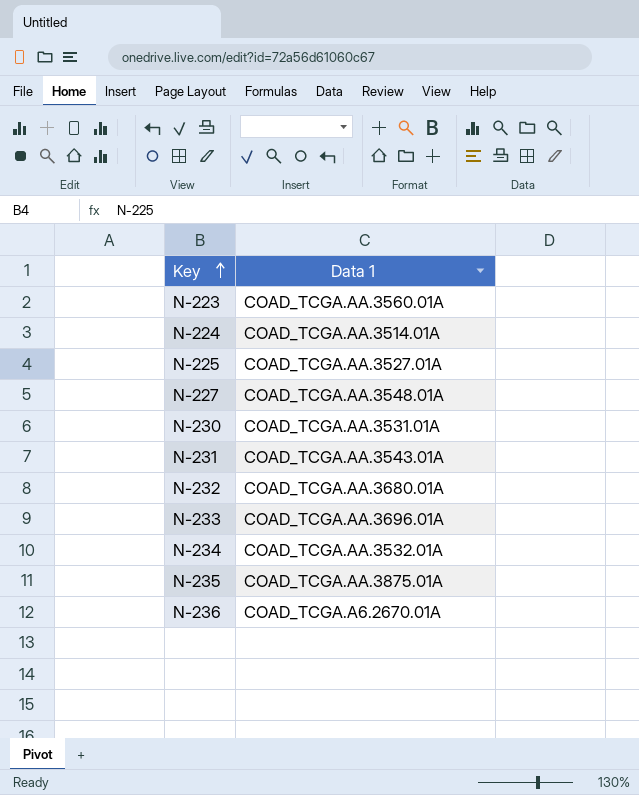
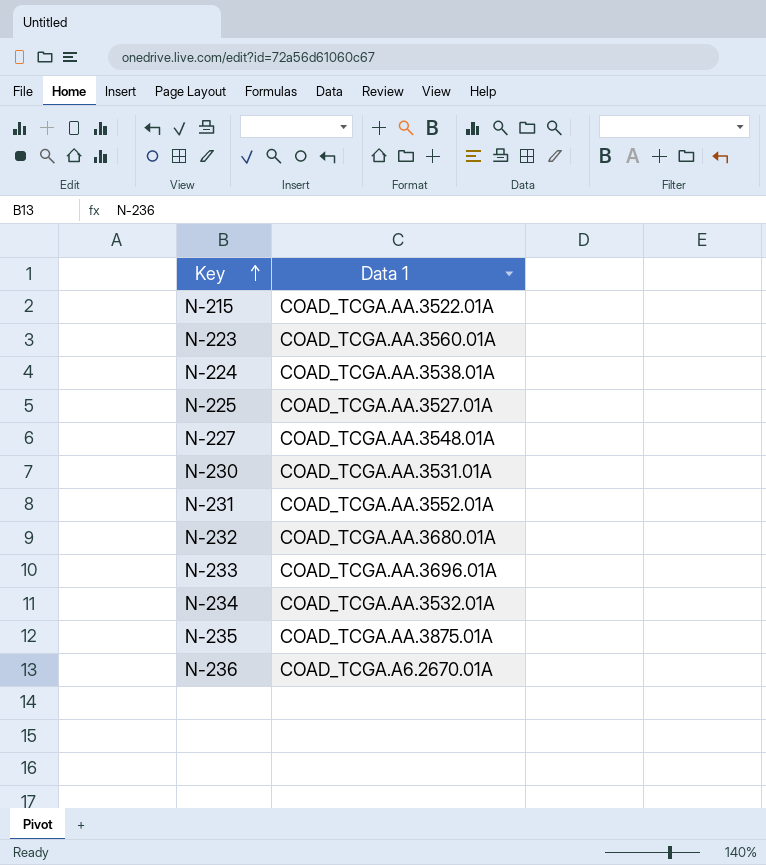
row N-215: none -> COAD_TCGA.AA.3522.01A
N-224 | Data 1: COAD_TCGA.AA.3514.01A -> COAD_TCGA.AA.3538.01A
N-231 | Data 1: COAD_TCGA.AA.3543.01A -> COAD_TCGA.AA.3552.01A

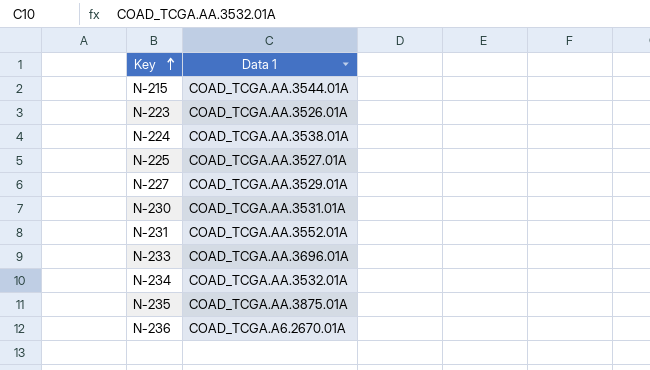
row N-232: COAD_TCGA.AA.3680.01A -> none
N-215 | Data 1: COAD_TCGA.AA.3522.01A -> COAD_TCGA.AA.3544.01A
N-223 | Data 1: COAD_TCGA.AA.3560.01A -> COAD_TCGA.AA.3526.01A
N-227 | Data 1: COAD_TCGA.AA.3548.01A -> COAD_TCGA.AA.3529.01A

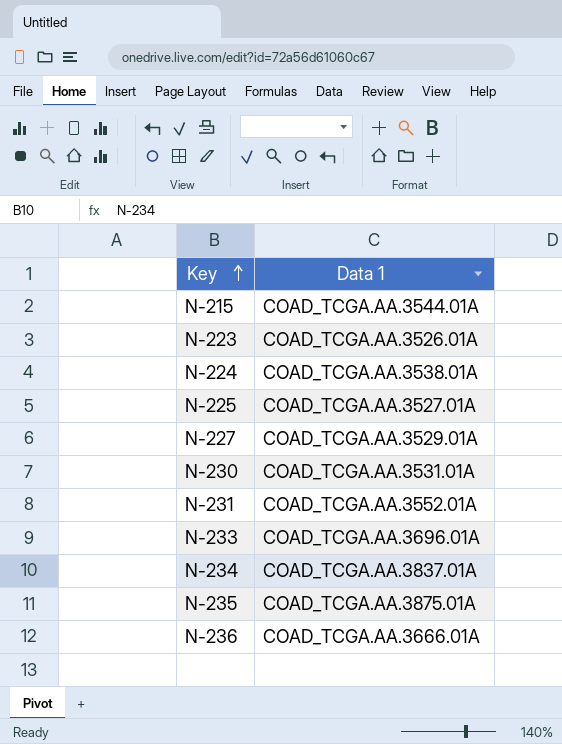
N-234 | Data 1: COAD_TCGA.AA.3532.01A -> COAD_TCGA.AA.3837.01A
N-236 | Data 1: COAD_TCGA.A6.2670.01A -> COAD_TCGA.AA.3666.01A

